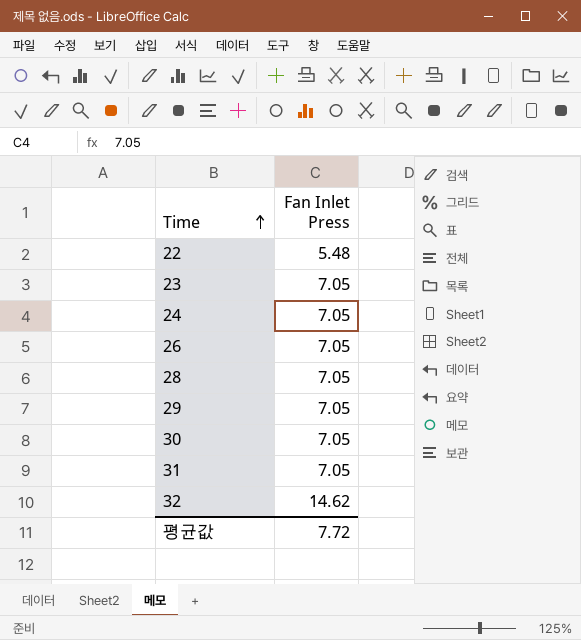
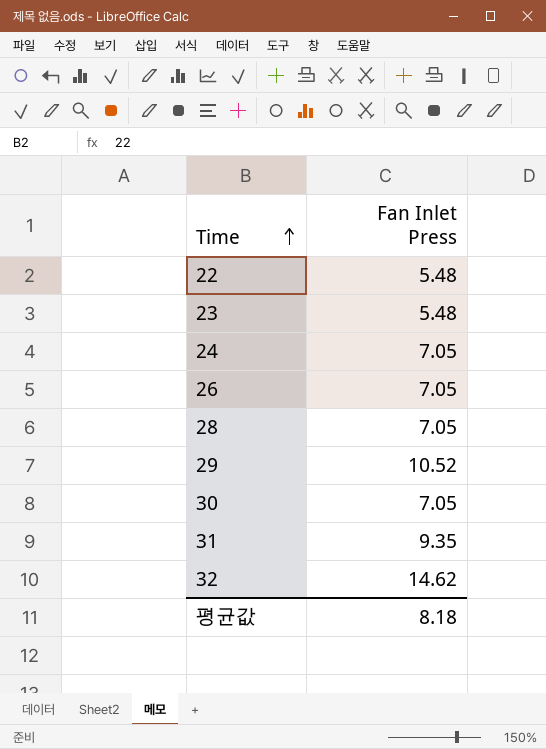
23 | Fan Inlet Press: 7.05 -> 5.48
29 | Fan Inlet Press: 7.05 -> 10.52
31 | Fan Inlet Press: 7.05 -> 9.35
평균값 | Fan Inlet Press: 7.72 -> 8.18

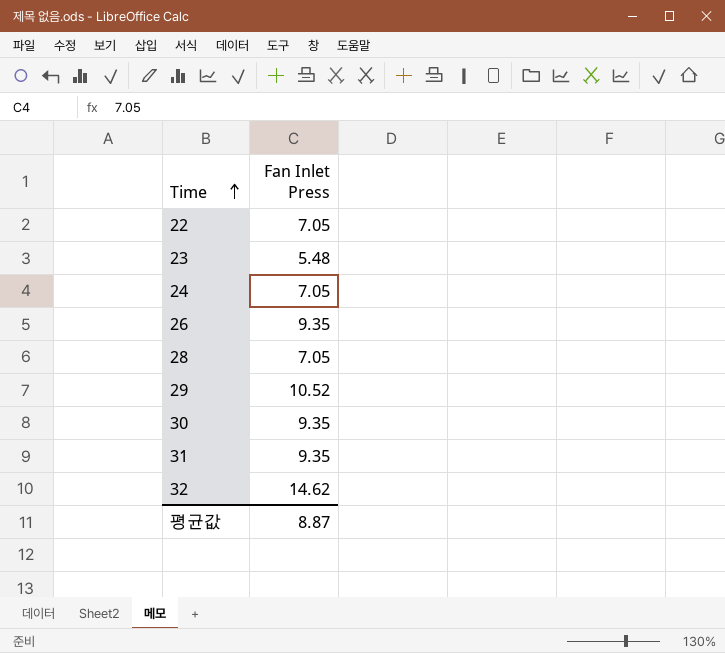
22 | Fan Inlet Press: 5.48 -> 7.05
26 | Fan Inlet Press: 7.05 -> 9.35
30 | Fan Inlet Press: 7.05 -> 9.35
평균값 | Fan Inlet Press: 8.18 -> 8.87

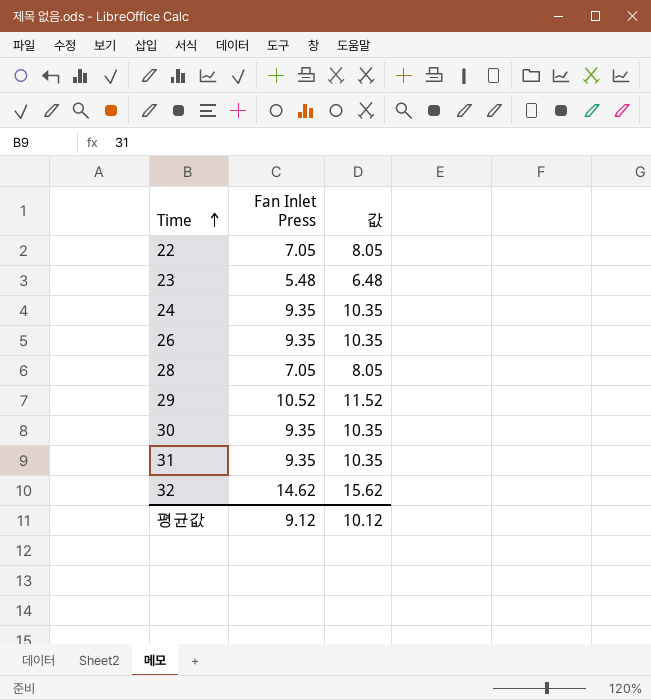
column 값 | formula: none -> [Fan Inlet Press] + 1
24 | Fan Inlet Press: 7.05 -> 9.35
평균값 | Fan Inlet Press: 8.87 -> 9.12

